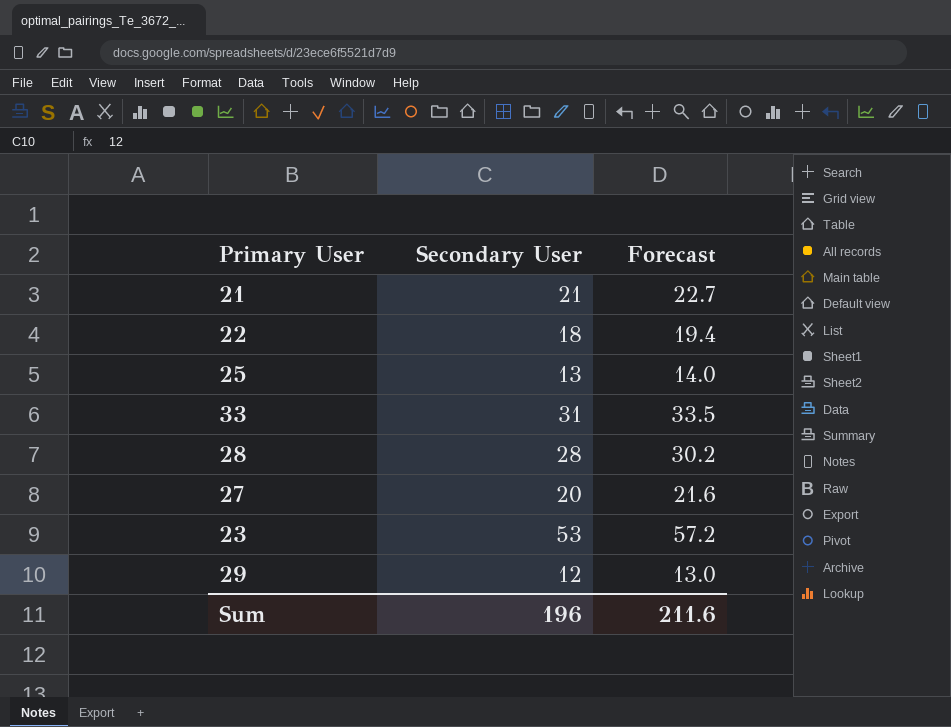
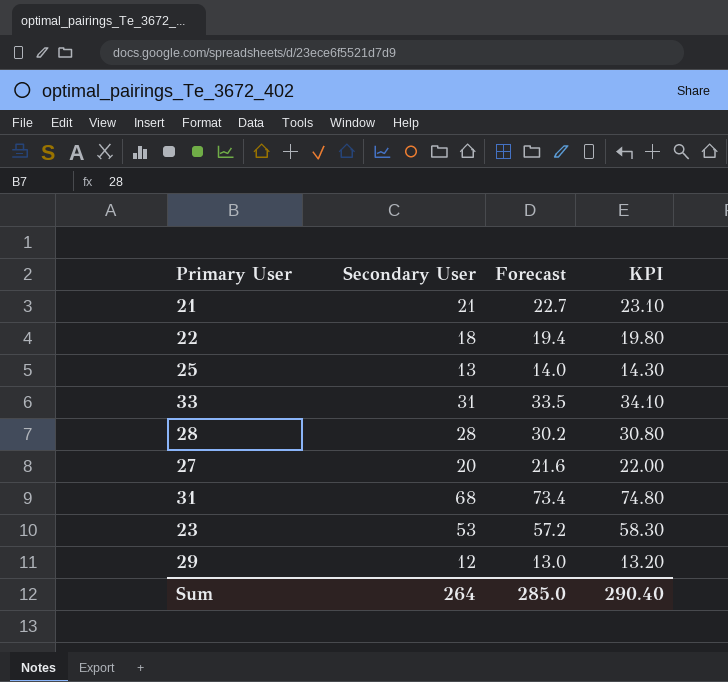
column KPI | formula: none -> [Secondary User] * 1.1
row 31: none -> 68 | 73.4 | 74.80
Sum | Secondary User: 196 -> 264
Sum | Forecast: 211.6 -> 285.0

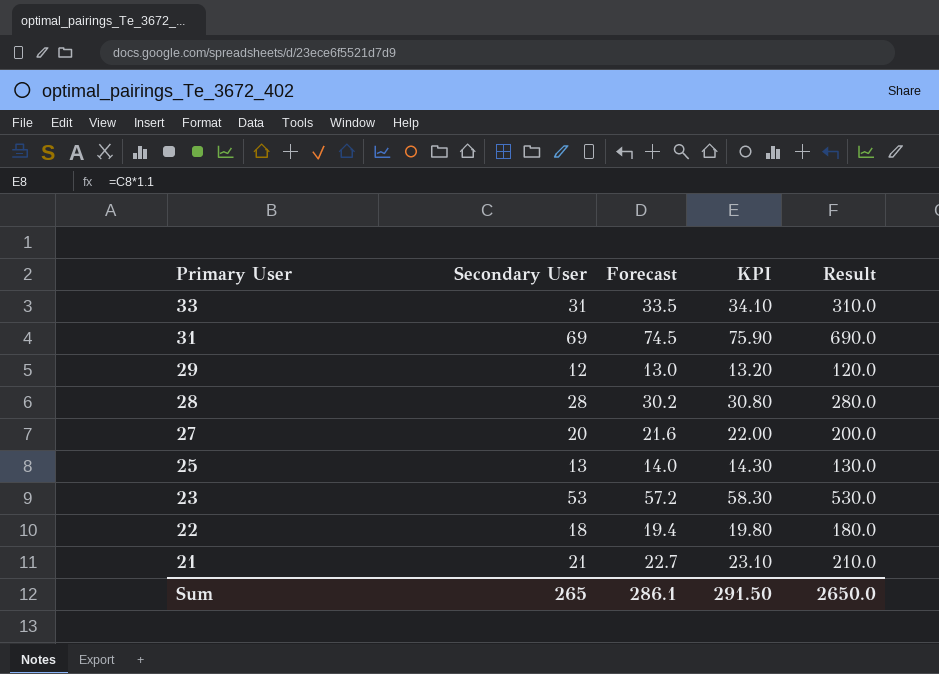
row order: none -> Primary User descending
column Result | formula: none -> [Secondary User] * 10
31 | Secondary User: 68 -> 69
31 | Forecast: 73.4 -> 74.5
31 | KPI: 74.80 -> 75.90
Sum | Secondary User: 264 -> 265
Sum | Forecast: 285.0 -> 286.1
Sum | KPI: 290.40 -> 291.50

